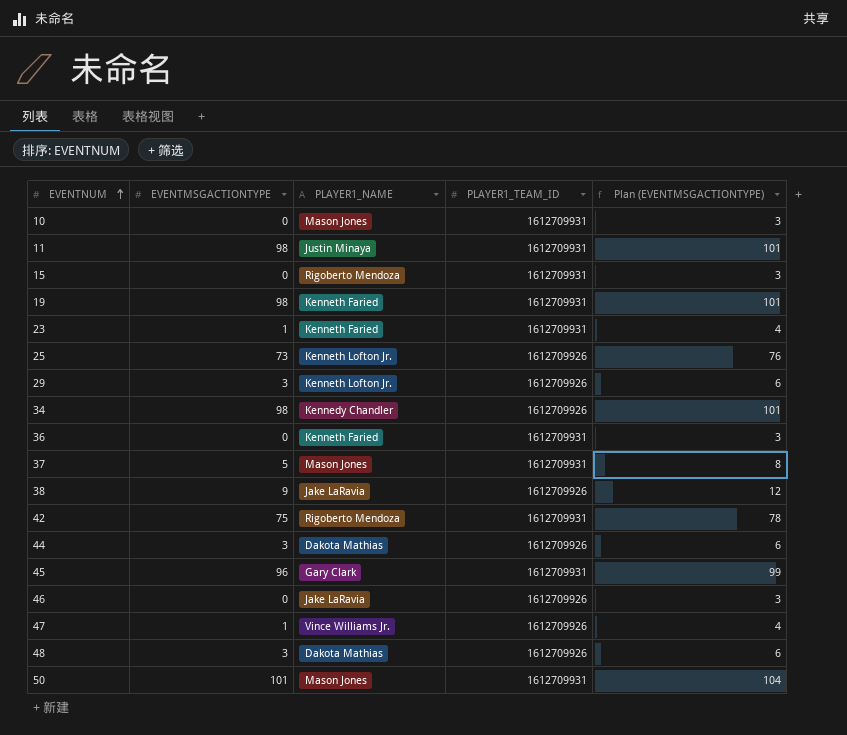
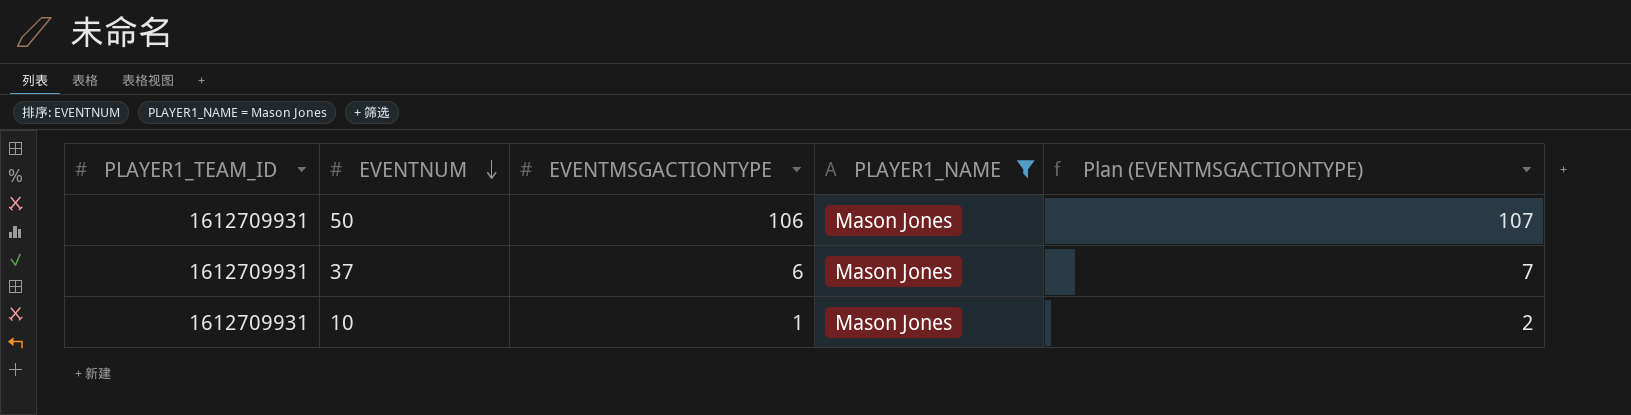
filter: none -> PLAYER1_NAME = Mason Jones
row order: EVENTNUM ascending -> EVENTNUM descending
column PLAYER1_TEAM_ID | position: 4 -> 1
column Plan (EVENTMSGACTIONTYPE) | formula: [EVENTMSGACTIONTYPE] + 3 -> [EVENTMSGACTIONTYPE] + 1
50 | EVENTMSGACTIONTYPE: 101 -> 106
37 | EVENTMSGACTIONTYPE: 5 -> 6
10 | EVENTMSGACTIONTYPE: 0 -> 1

